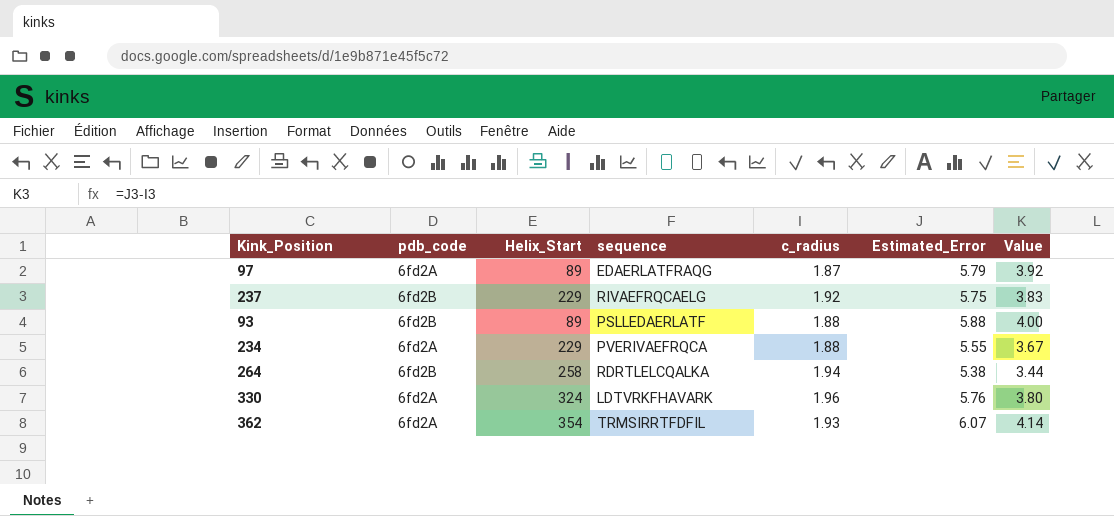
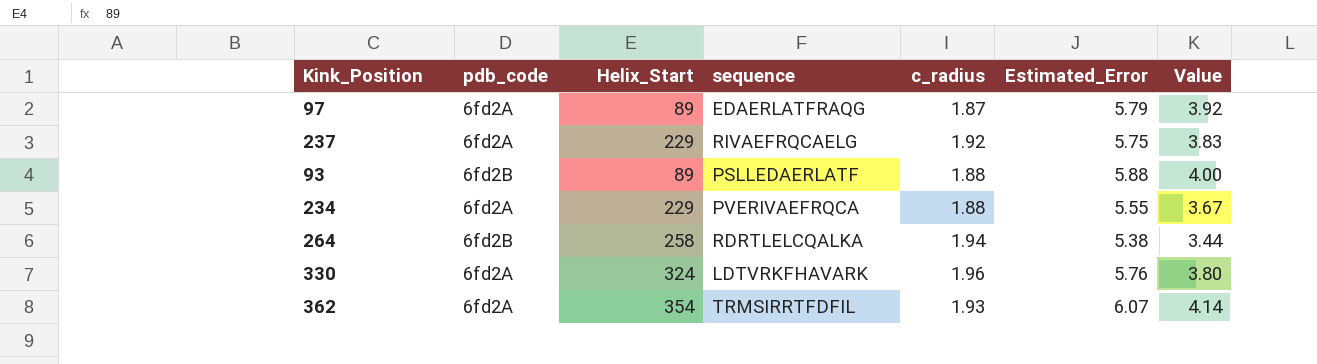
237 | pdb_code: 6fd2B -> 6fd2A

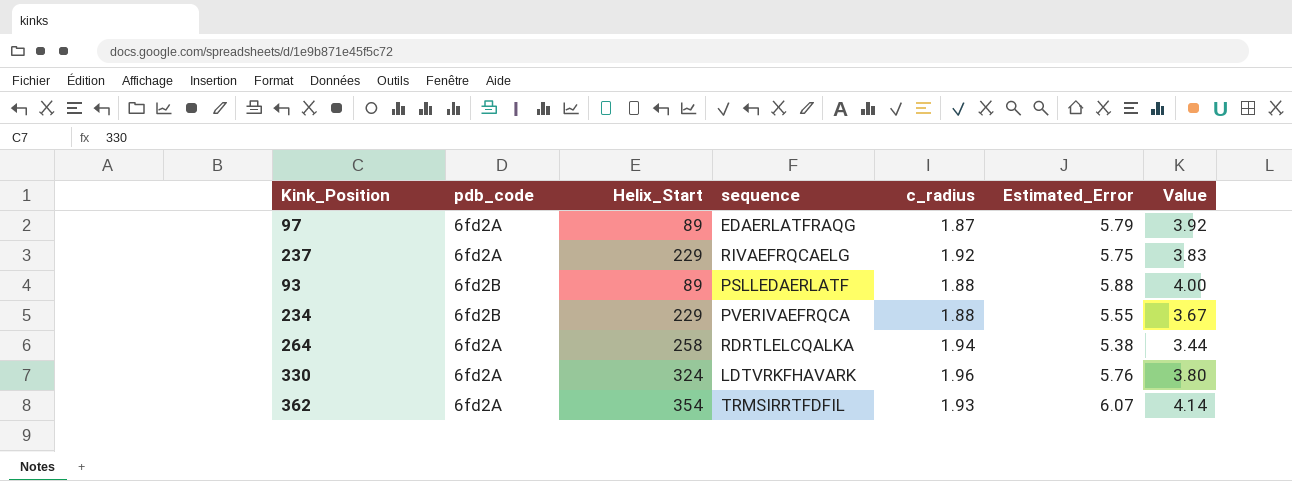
234 | pdb_code: 6fd2A -> 6fd2B
264 | pdb_code: 6fd2B -> 6fd2A

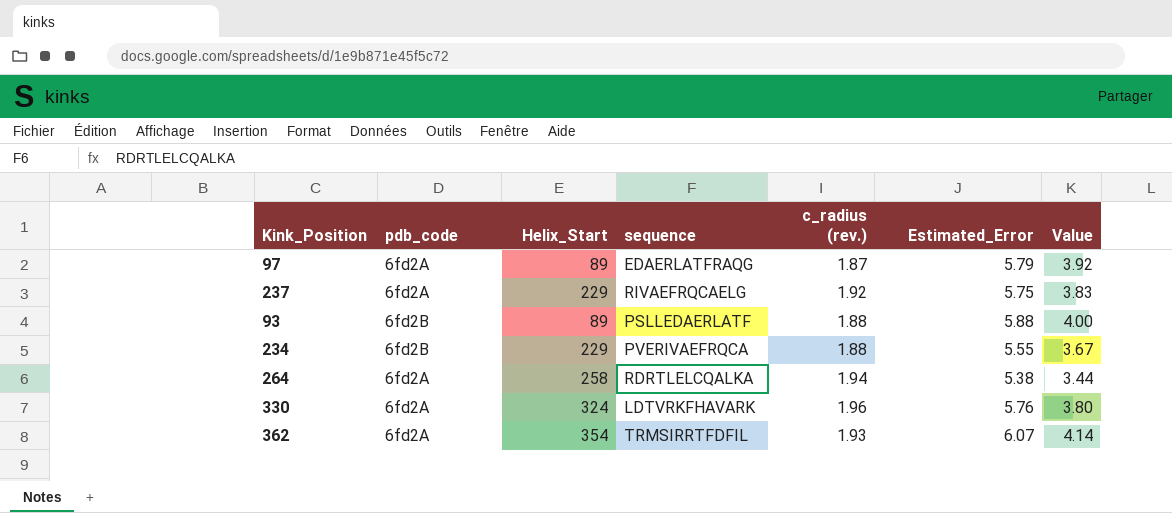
column name: c_radius -> c_radius (rev.)

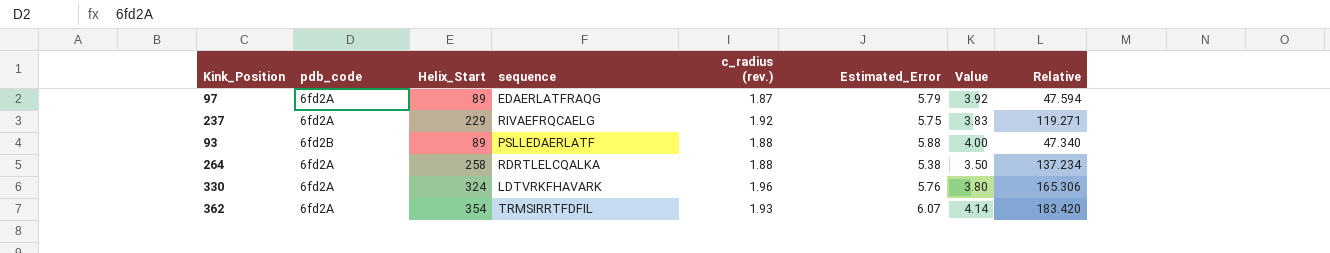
column Relative | formula: none -> [Helix_Start] / [c_radius (rev.)]
row 234: 6fd2B | 229 | PVERIVAEFRQCA | 1.88 | 5.55 | 3.67 -> none
264 | c_radius (rev.): 1.94 -> 1.88
264 | Value: 3.44 -> 3.50

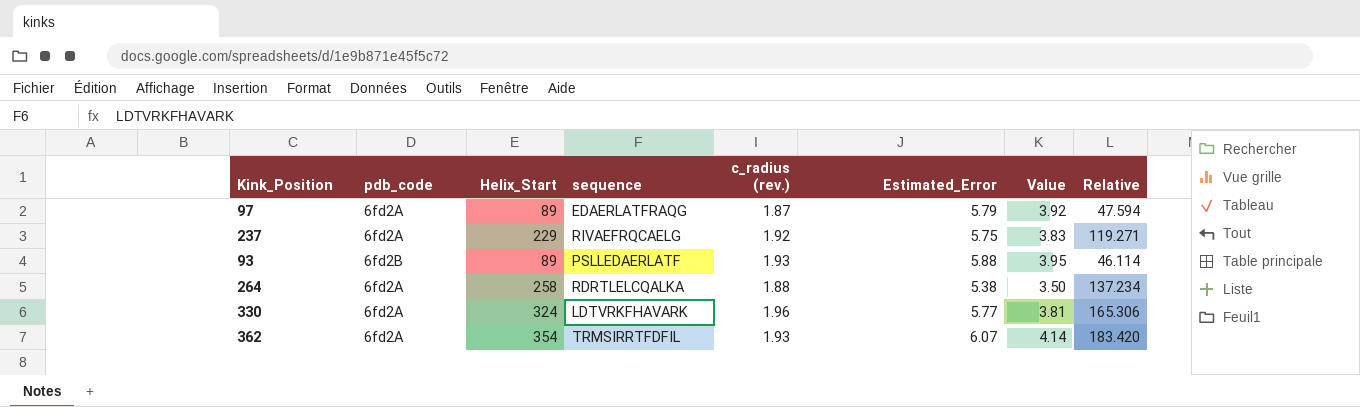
93 | c_radius (rev.): 1.88 -> 1.93
93 | Value: 4.00 -> 3.95
93 | Relative: 47.340 -> 46.114
330 | Estimated_Error: 5.76 -> 5.77
330 | Value: 3.80 -> 3.81

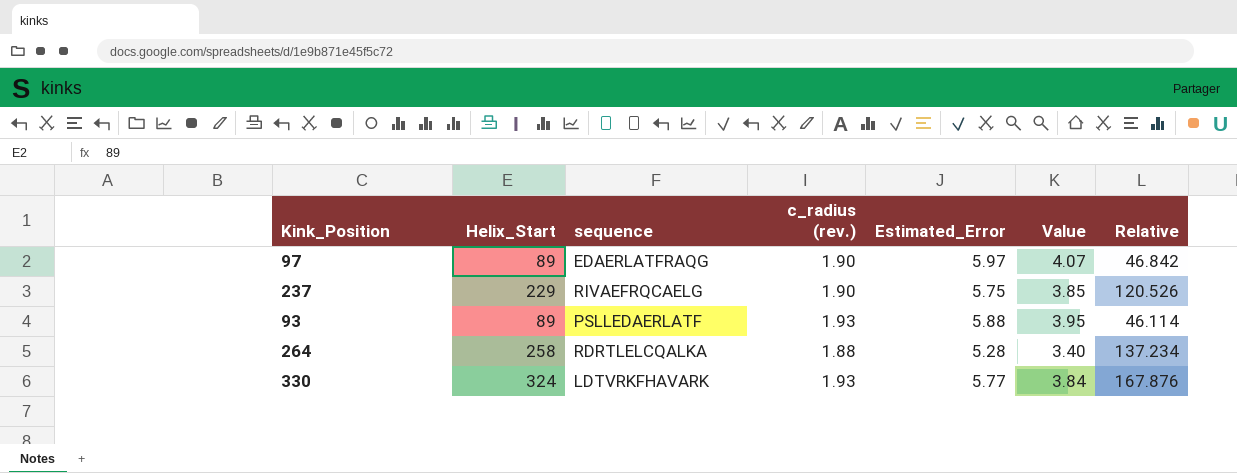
column pdb_code | position: 2 -> none
row 362: 6fd2A | 354 | TRMSIRRTFDFIL | 1.93 | 6.07 | 4.14 | 183.420 -> none
97 | c_radius (rev.): 1.87 -> 1.90
97 | Estimated_Error: 5.79 -> 5.97
97 | Value: 3.92 -> 4.07
97 | Relative: 47.594 -> 46.842
237 | c_radius (rev.): 1.92 -> 1.90
237 | Value: 3.83 -> 3.85
237 | Relative: 119.271 -> 120.526
264 | Estimated_Error: 5.38 -> 5.28
264 | Value: 3.50 -> 3.40
330 | c_radius (rev.): 1.96 -> 1.93
330 | Value: 3.81 -> 3.84
330 | Relative: 165.306 -> 167.876

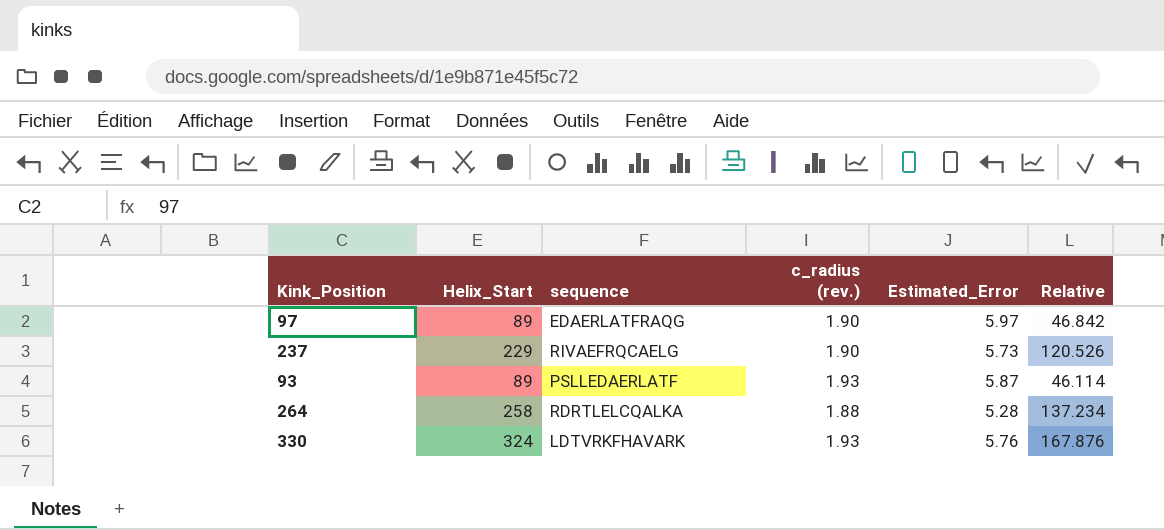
column Value | formula: [Estimated_Error] - [c_radius (rev.)] -> none
237 | Estimated_Error: 5.75 -> 5.73
93 | Estimated_Error: 5.88 -> 5.87
330 | Estimated_Error: 5.77 -> 5.76

